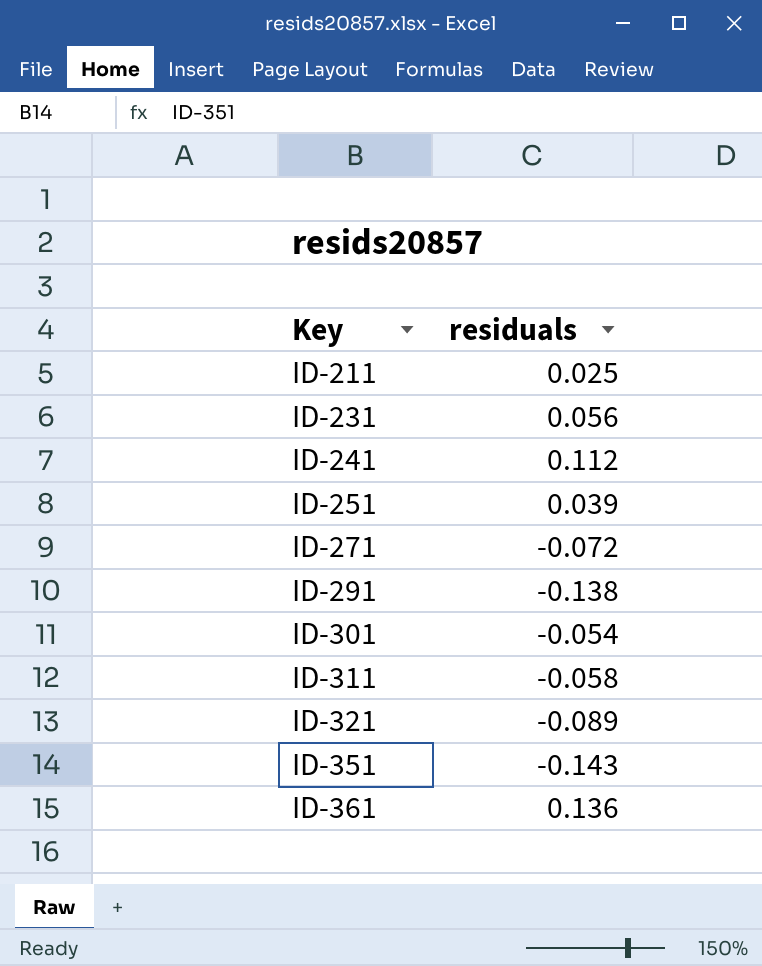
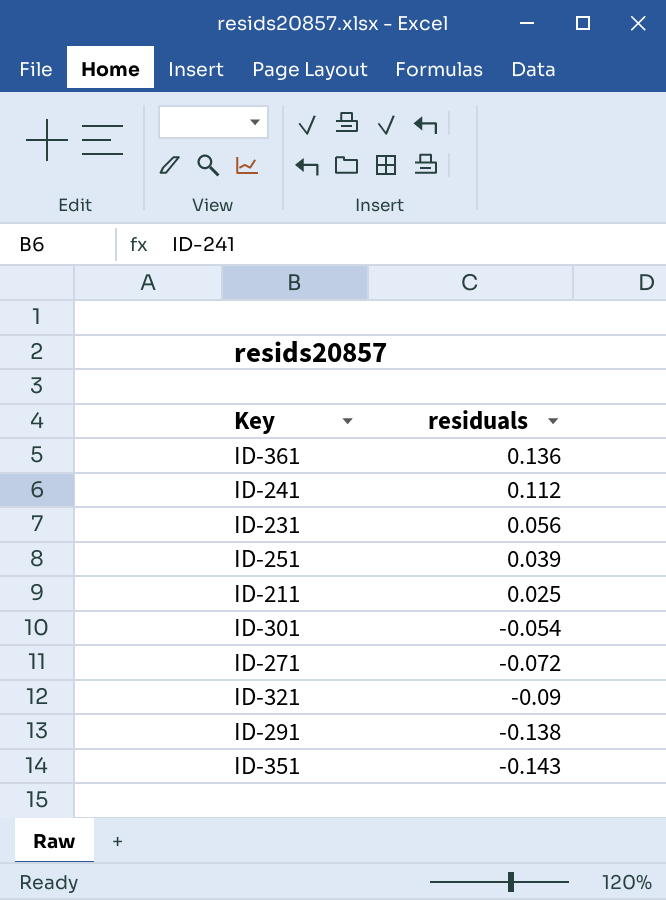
row order: Key ascending -> residuals descending
row ID-311: -0.058 -> none
ID-321 | residuals: -0.089 -> -0.09

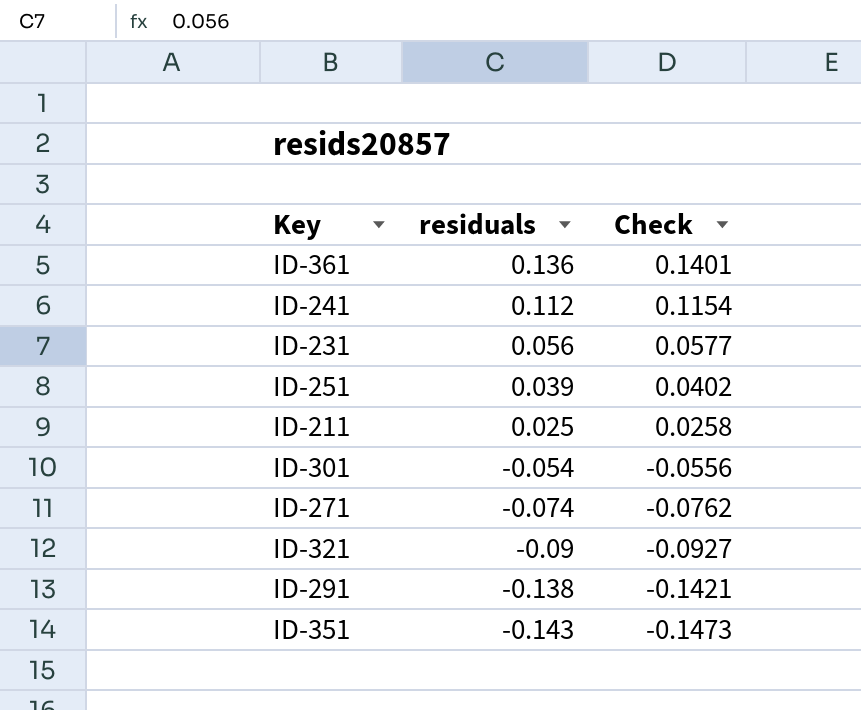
column Check | formula: none -> [residuals] * 1.03
ID-271 | residuals: -0.072 -> -0.074

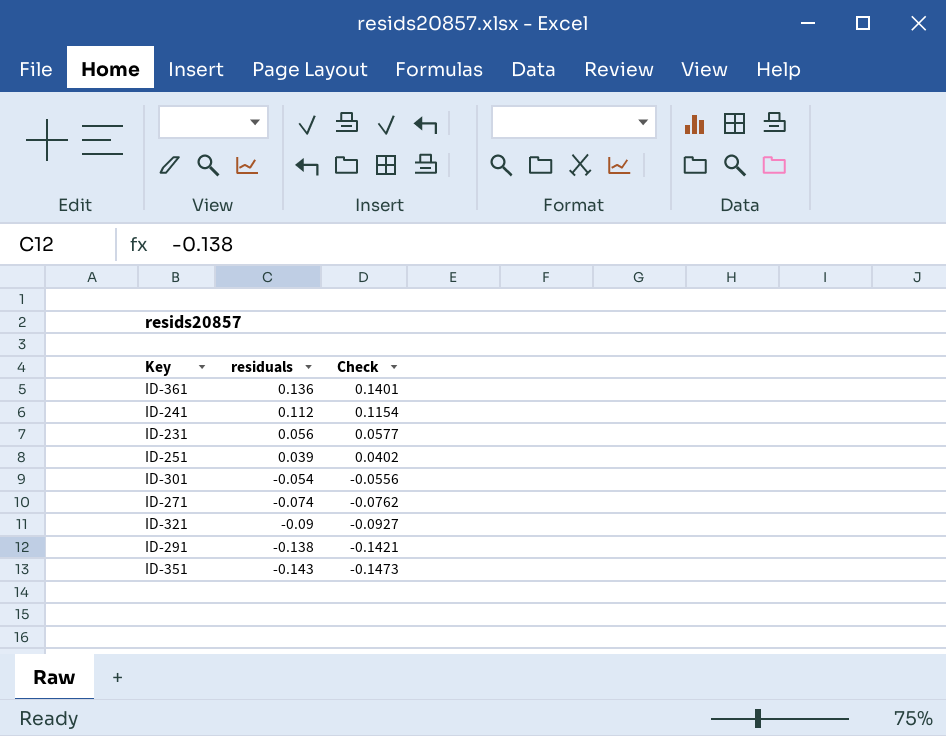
row ID-211: 0.025 | 0.0258 -> none

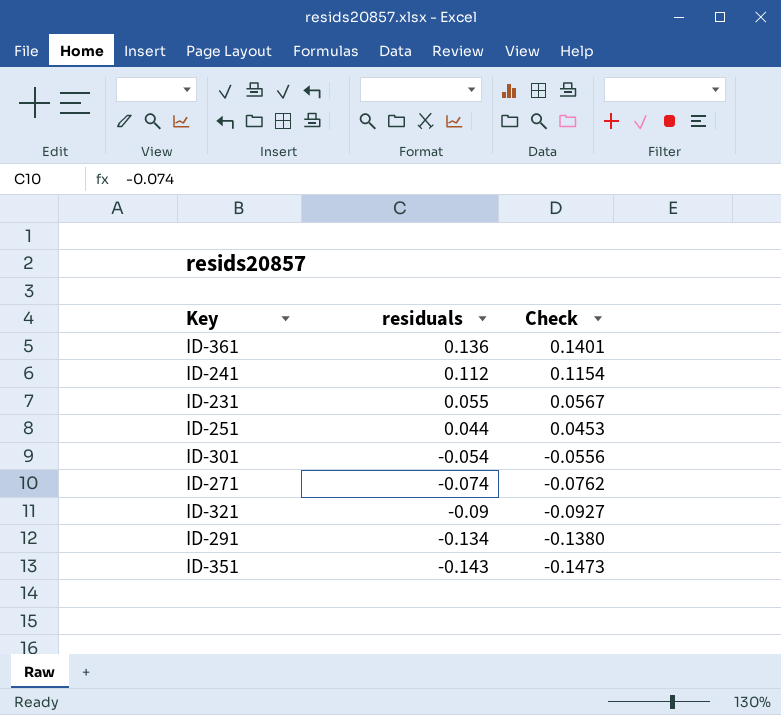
ID-231 | residuals: 0.056 -> 0.055
ID-231 | Check: 0.0577 -> 0.0567
ID-251 | residuals: 0.039 -> 0.044
ID-251 | Check: 0.0402 -> 0.0453
ID-291 | residuals: -0.138 -> -0.134
ID-291 | Check: -0.1421 -> -0.1380

